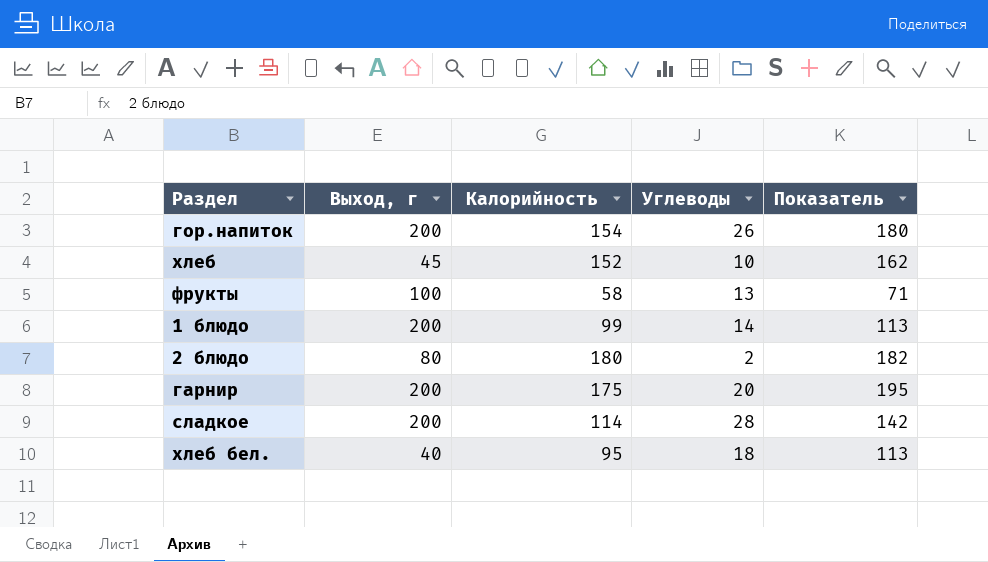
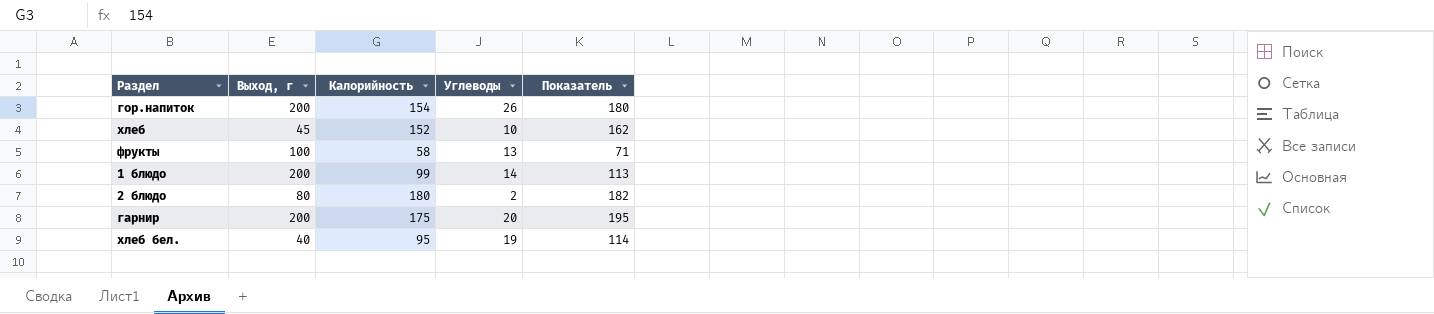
row сладкое: 200 | 114 | 28 | 142 -> none
хлеб бел. | Углеводы: 18 -> 19
хлеб бел. | Показатель: 113 -> 114

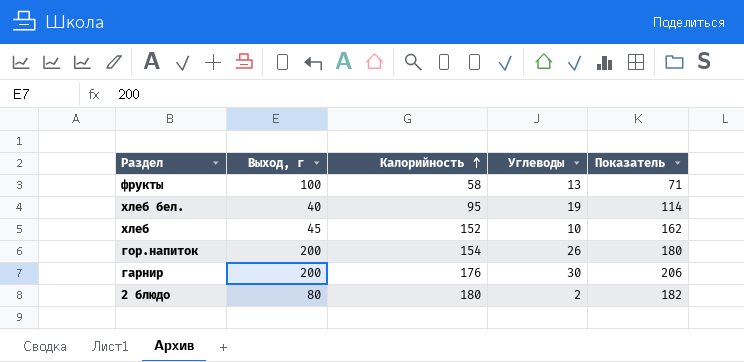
row order: none -> Калорийность ascending
row 1 блюдо: 200 | 99 | 14 | 113 -> none
гарнир | Калорийность: 175 -> 176
гарнир | Углеводы: 20 -> 30
гарнир | Показатель: 195 -> 206

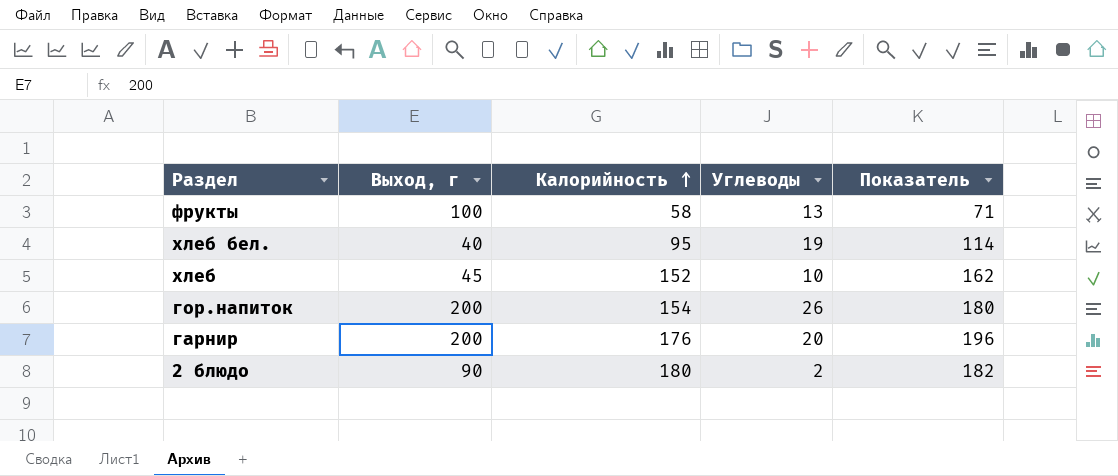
гарнир | Углеводы: 30 -> 20
гарнир | Показатель: 206 -> 196
2 блюдо | Выход, г: 80 -> 90

